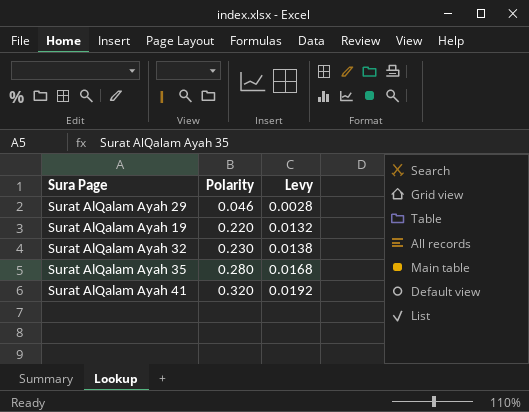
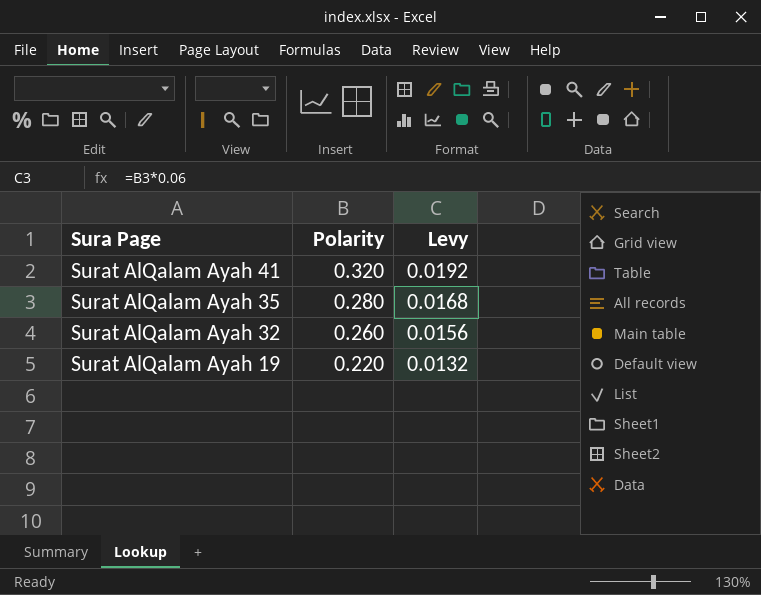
row order: Polarity ascending -> Sura Page descending
row Surat AlQalam Ayah 29: 0.046 | 0.0028 -> none
Surat AlQalam Ayah 32 | Polarity: 0.230 -> 0.260
Surat AlQalam Ayah 32 | Levy: 0.0138 -> 0.0156

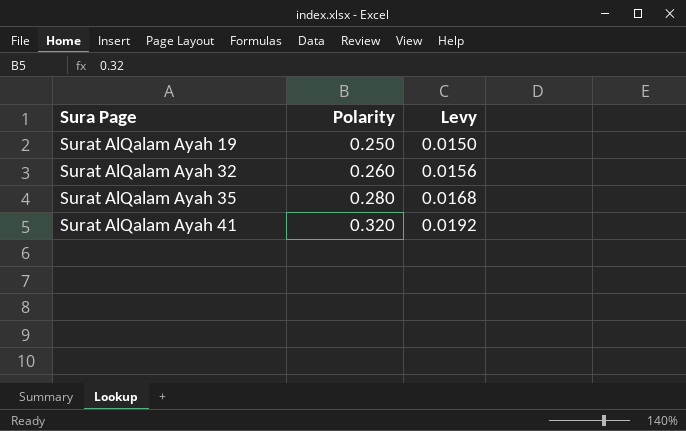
row order: Sura Page descending -> Sura Page ascending
Surat AlQalam Ayah 19 | Polarity: 0.220 -> 0.250
Surat AlQalam Ayah 19 | Levy: 0.0132 -> 0.0150

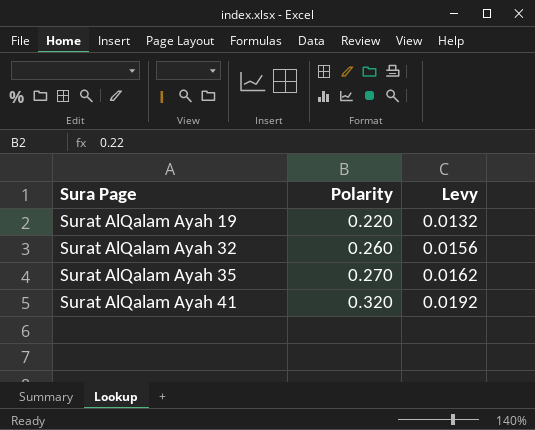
Surat AlQalam Ayah 19 | Polarity: 0.250 -> 0.220
Surat AlQalam Ayah 19 | Levy: 0.0150 -> 0.0132
Surat AlQalam Ayah 35 | Polarity: 0.280 -> 0.270
Surat AlQalam Ayah 35 | Levy: 0.0168 -> 0.0162

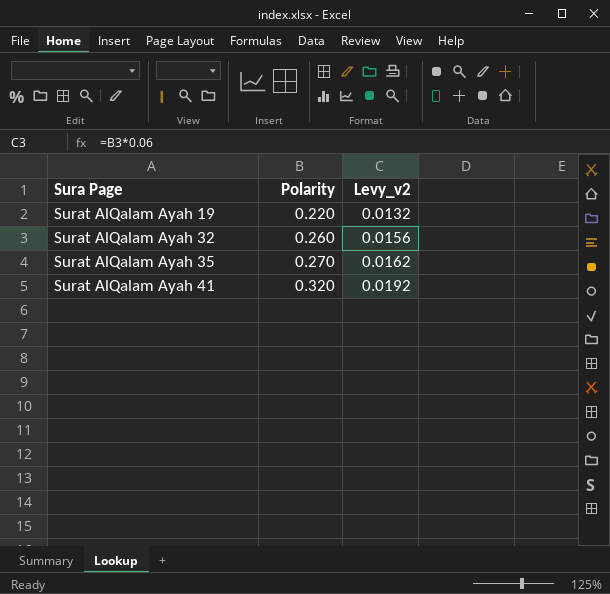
column name: Levy -> Levy_v2

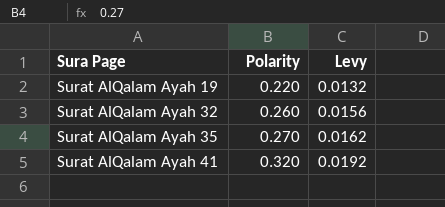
column name: Levy_v2 -> Levy

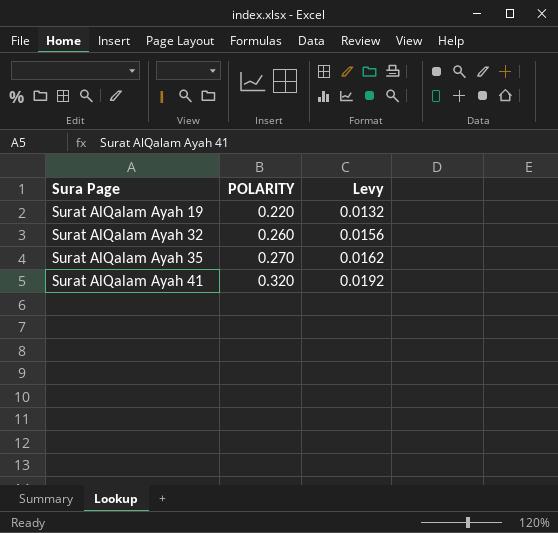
column name: Polarity -> POLARITY

